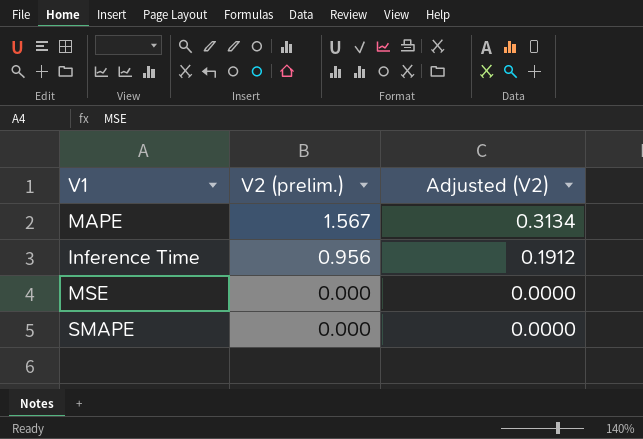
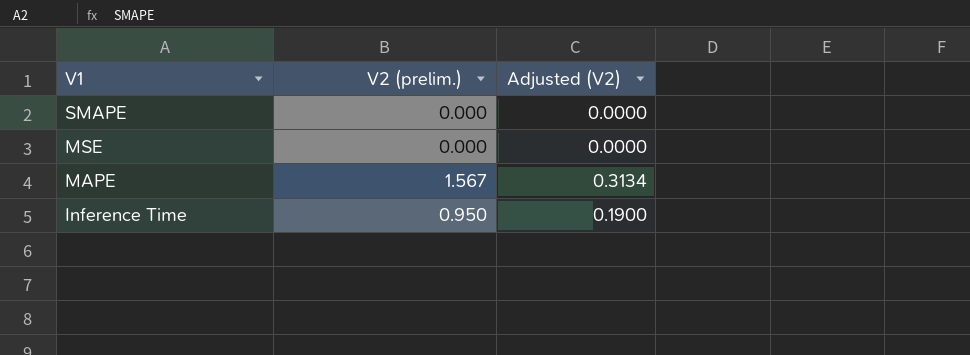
row order: V2 (prelim.) descending -> V1 descending
Inference Time | V2 (prelim.): 0.956 -> 0.950
Inference Time | Adjusted (V2): 0.1912 -> 0.1900

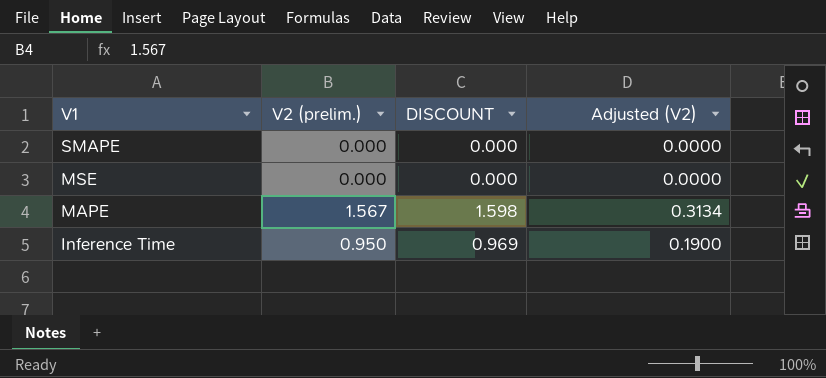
column DISCOUNT | formula: none -> [V2 (prelim.)] * 1.02

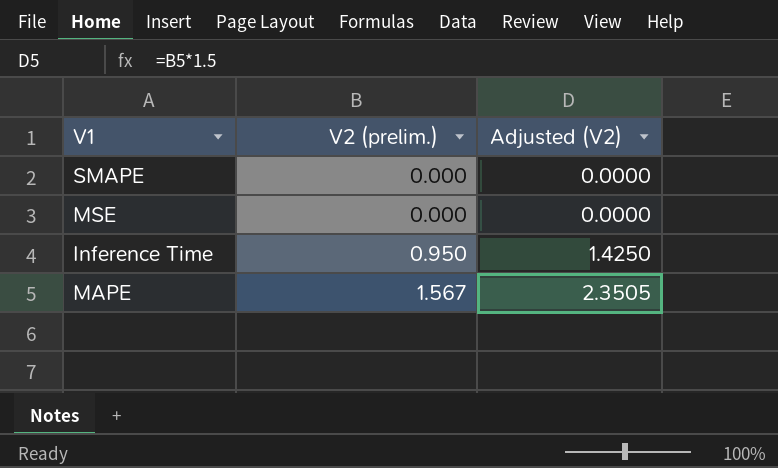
row order: V1 descending -> V2 (prelim.) ascending
column DISCOUNT | formula: [V2 (prelim.)] * 1.02 -> none
column Adjusted (V2) | formula: [V2 (prelim.)] * 0.2 -> [V2 (prelim.)] * 1.5

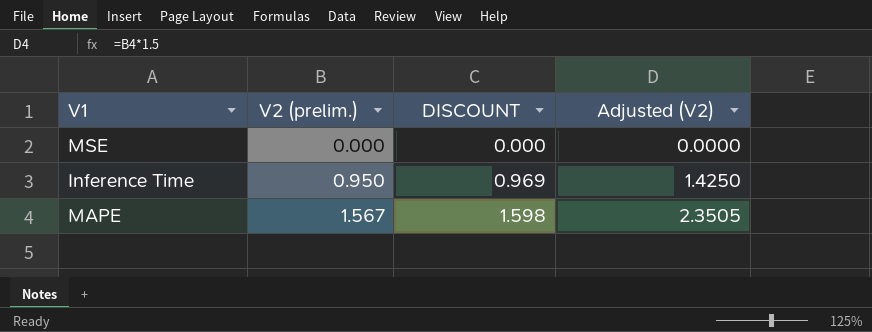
column DISCOUNT | formula: none -> [V2 (prelim.)] * 1.02
row SMAPE: 0.000 | 0.0000 -> none

